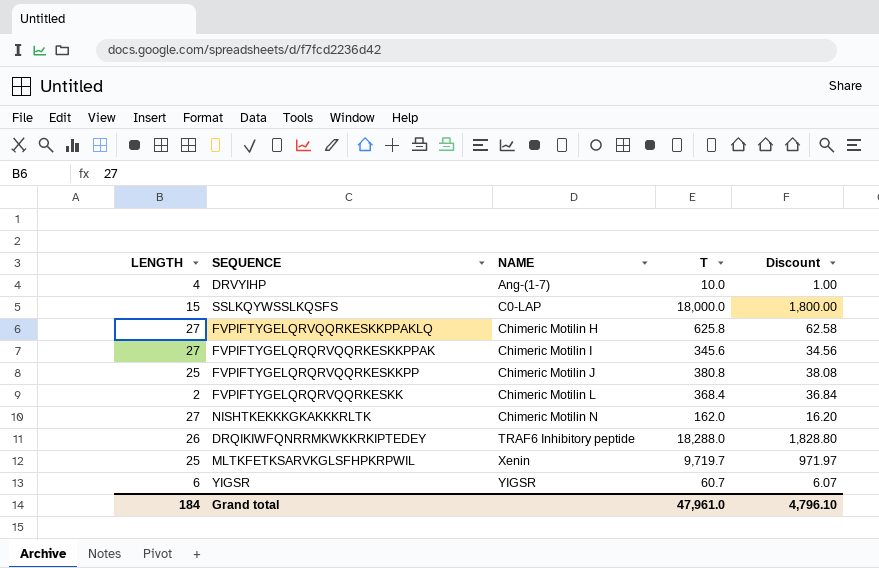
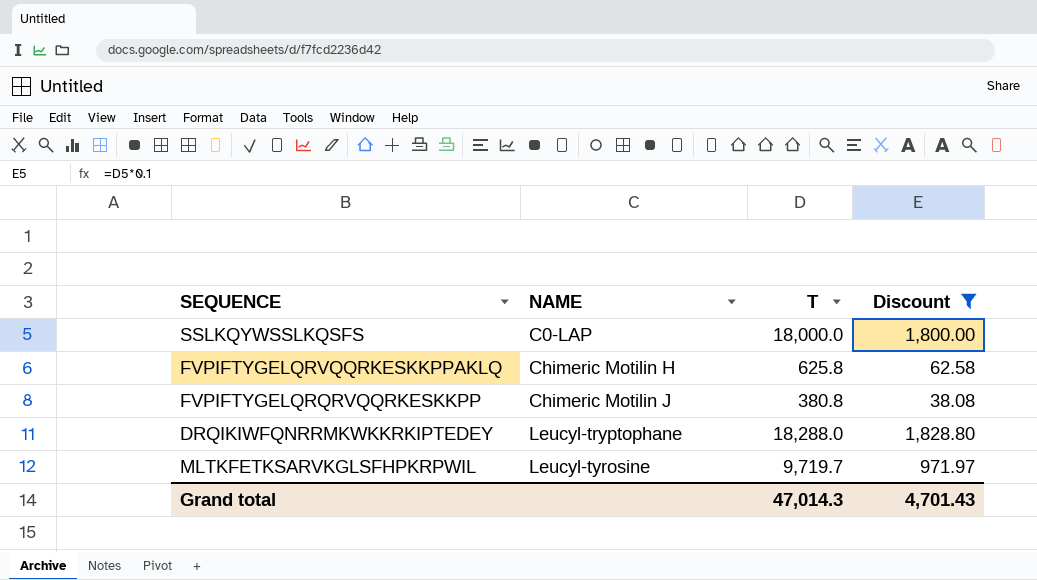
filter: none -> Discount >= 38.08
column LENGTH | position: 1 -> none
DRQIKIWFQNRRMKWKKRKIPTEDEY | NAME: TRAF6 Inhibitory peptide -> Leucyl-tryptophane
MLTKFETKSARVKGLSFHPKRPWIL | NAME: Xenin -> Leucyl-tyrosine
Grand total | T: 47,961.0 -> 47,014.3
Grand total | Discount: 4,796.10 -> 4,701.43

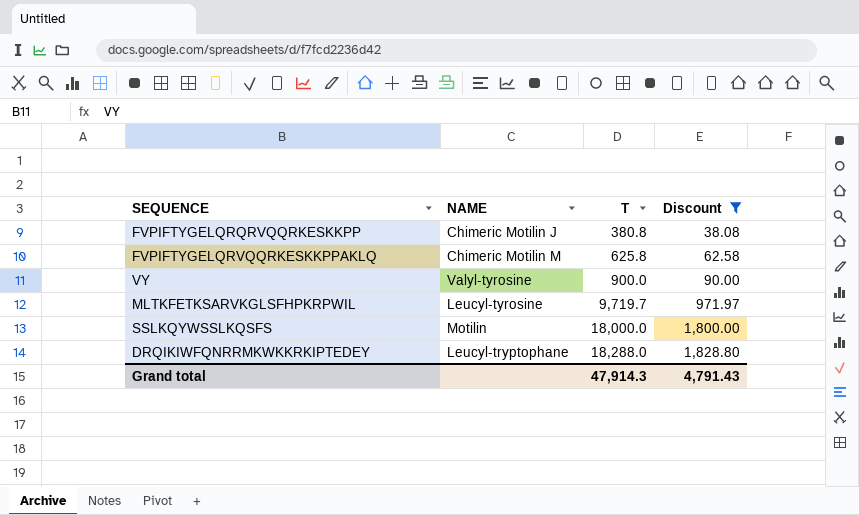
row order: NAME ascending -> T ascending
FVPIFTYGELQRVQQRKESKKPPAKLQ | NAME: Chimeric Motilin H -> Chimeric Motilin M
row VY: none -> Valyl-tyrosine | 900.0 | 90.00
SSLKQYWSSLKQSFS | NAME: C0-LAP -> Motilin
Grand total | T: 47,014.3 -> 47,914.3
Grand total | Discount: 4,701.43 -> 4,791.43

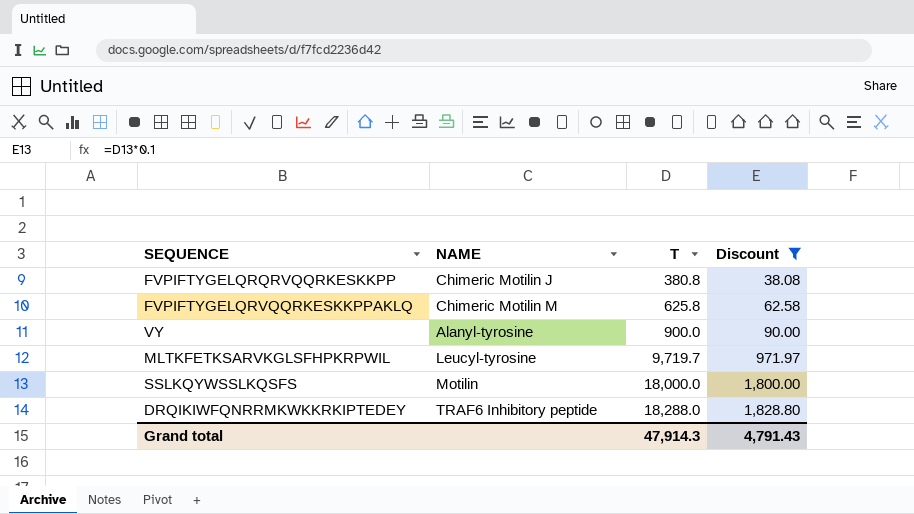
VY | NAME: Valyl-tyrosine -> Alanyl-tyrosine
DRQIKIWFQNRRMKWKKRKIPTEDEY | NAME: Leucyl-tryptophane -> TRAF6 Inhibitory peptide

